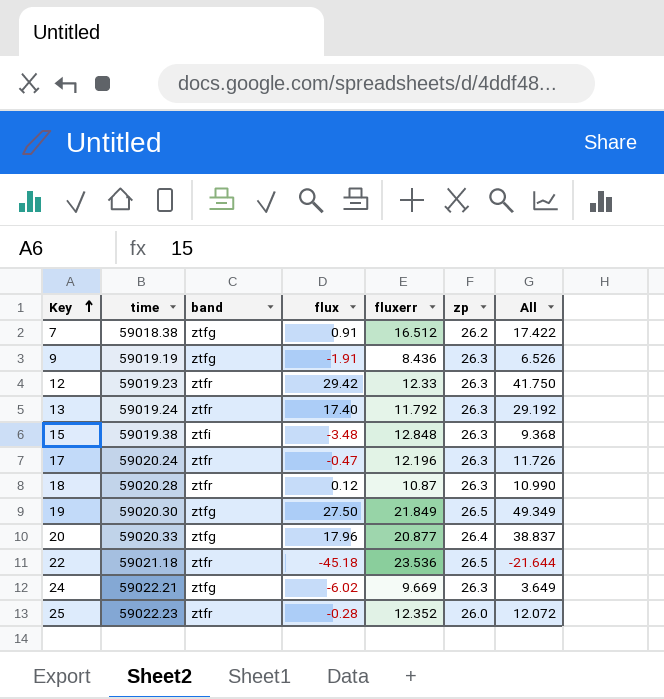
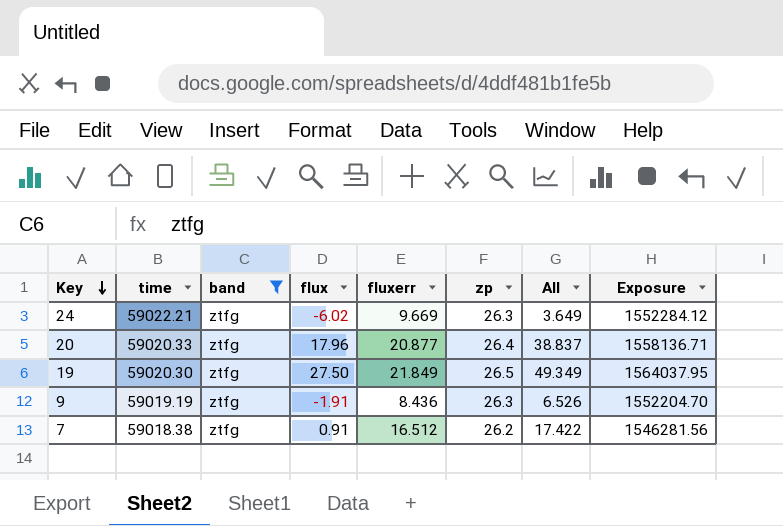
filter: none -> band = ztfg
row order: Key ascending -> Key descending
column Exposure | formula: none -> [time] * [zp]

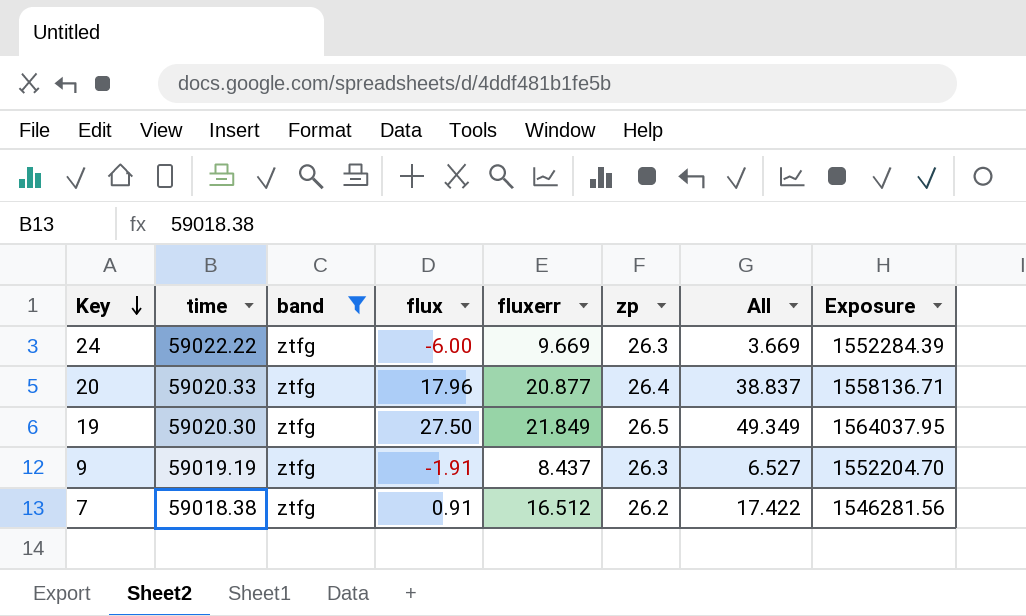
24 | time: 59022.21 -> 59022.22
24 | flux: -6.02 -> -6.00
24 | All: 3.649 -> 3.669
24 | Exposure: 1552284.12 -> 1552284.39
9 | fluxerr: 8.436 -> 8.437
9 | All: 6.526 -> 6.527

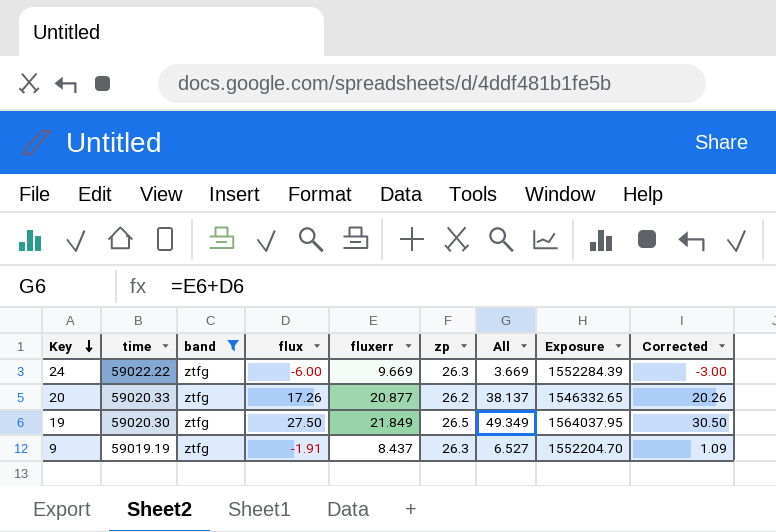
column Corrected | formula: none -> [flux] + 3
row 7: 59018.38 | ztfg | 0.91 | 16.512 | 26.2 | 17.422 | 1546281.56 -> none
20 | flux: 17.96 -> 17.26
20 | zp: 26.4 -> 26.2
20 | All: 38.837 -> 38.137
20 | Exposure: 1558136.71 -> 1546332.65

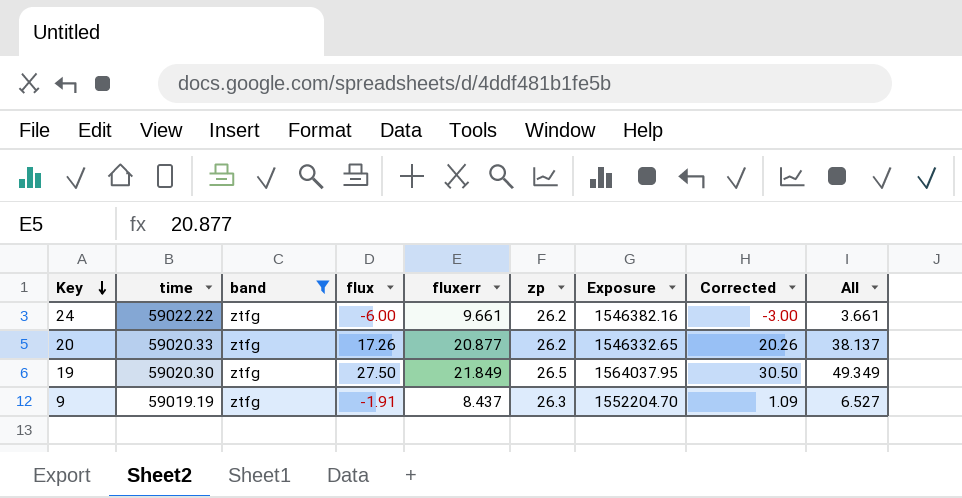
column All | position: 7 -> 9
24 | fluxerr: 9.669 -> 9.661
24 | zp: 26.3 -> 26.2
24 | Exposure: 1552284.39 -> 1546382.16
24 | All: 3.669 -> 3.661

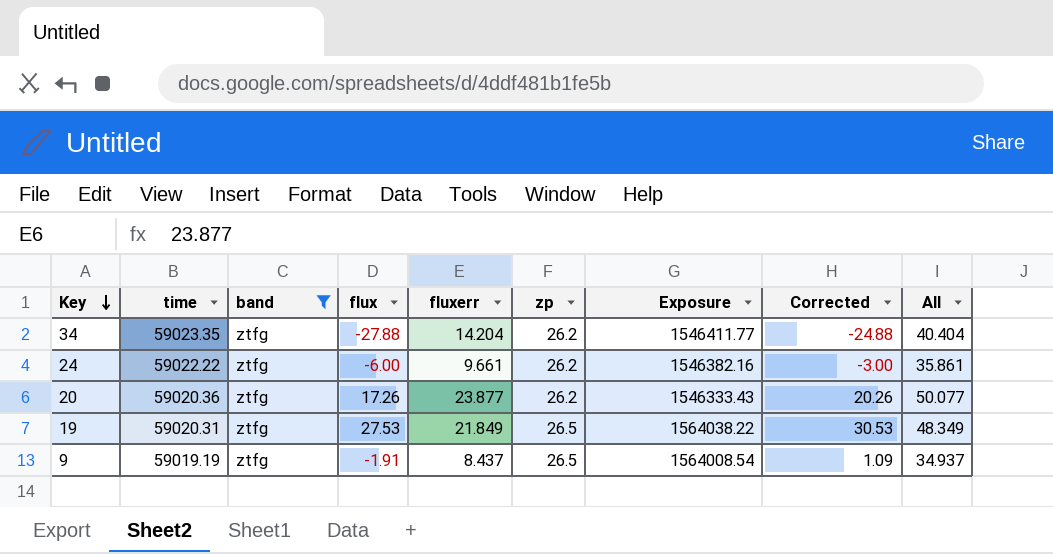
column All | formula: [flux] + [fluxerr] -> [fluxerr] + [zp]
row 34: none -> 59023.35 | ztfg | -27.88 | 14.204 | 26.2 | 1546411.77 | -24.88 | 40.404
20 | time: 59020.33 -> 59020.36
20 | fluxerr: 20.877 -> 23.877
20 | Exposure: 1546332.65 -> 1546333.43
19 | time: 59020.30 -> 59020.31
19 | flux: 27.50 -> 27.53
19 | Exposure: 1564037.95 -> 1564038.22
19 | Corrected: 30.50 -> 30.53
9 | zp: 26.3 -> 26.5
9 | Exposure: 1552204.70 -> 1564008.54

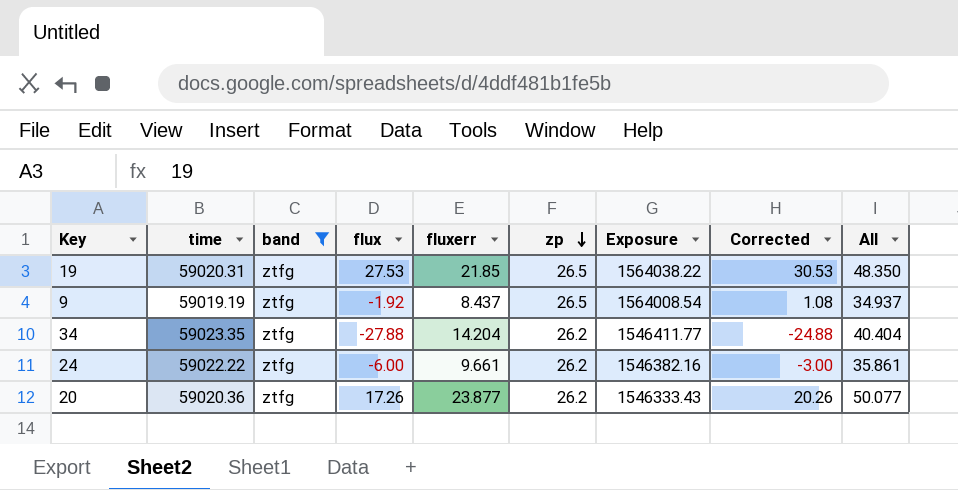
row order: Key descending -> zp descending
19 | fluxerr: 21.849 -> 21.85
19 | All: 48.349 -> 48.350
9 | flux: -1.91 -> -1.92
9 | Corrected: 1.09 -> 1.08

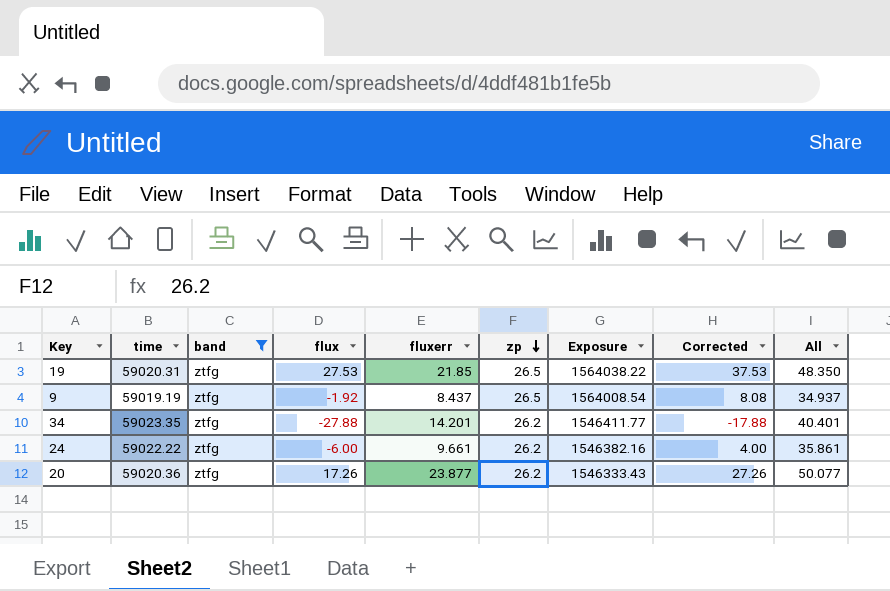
column Corrected | formula: [flux] + 3 -> [flux] + 10
34 | fluxerr: 14.204 -> 14.201
34 | All: 40.404 -> 40.401

